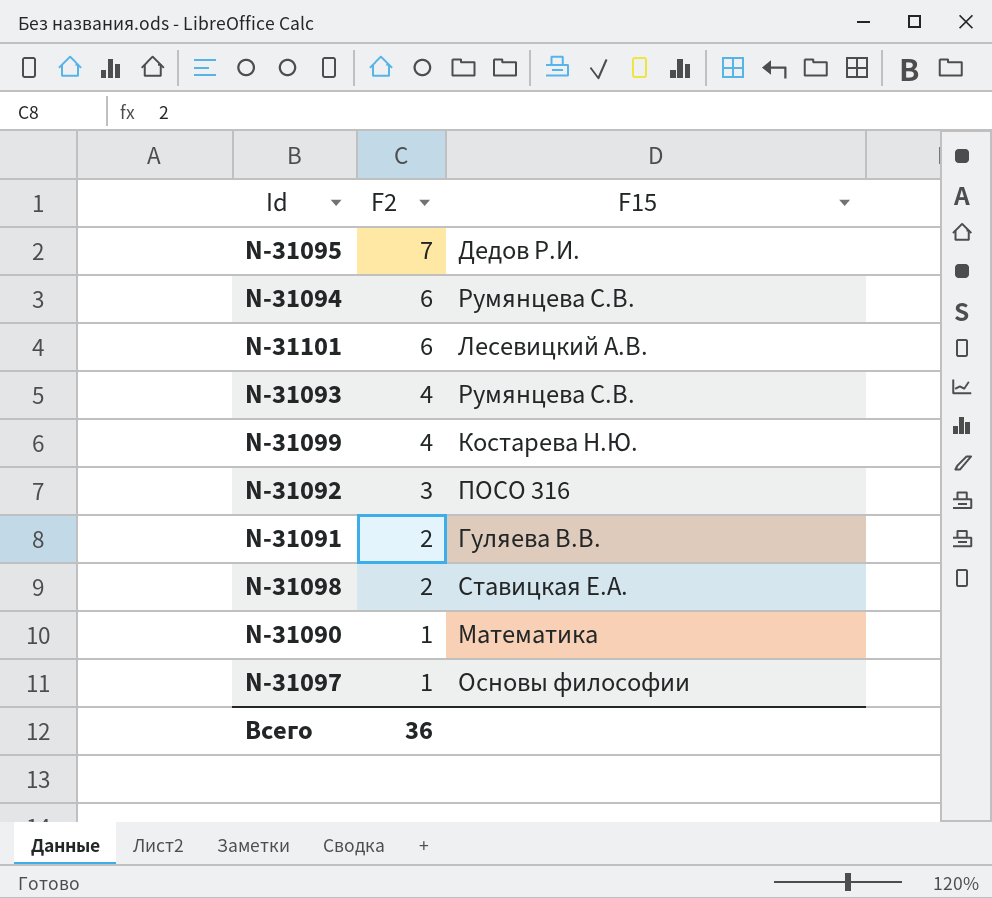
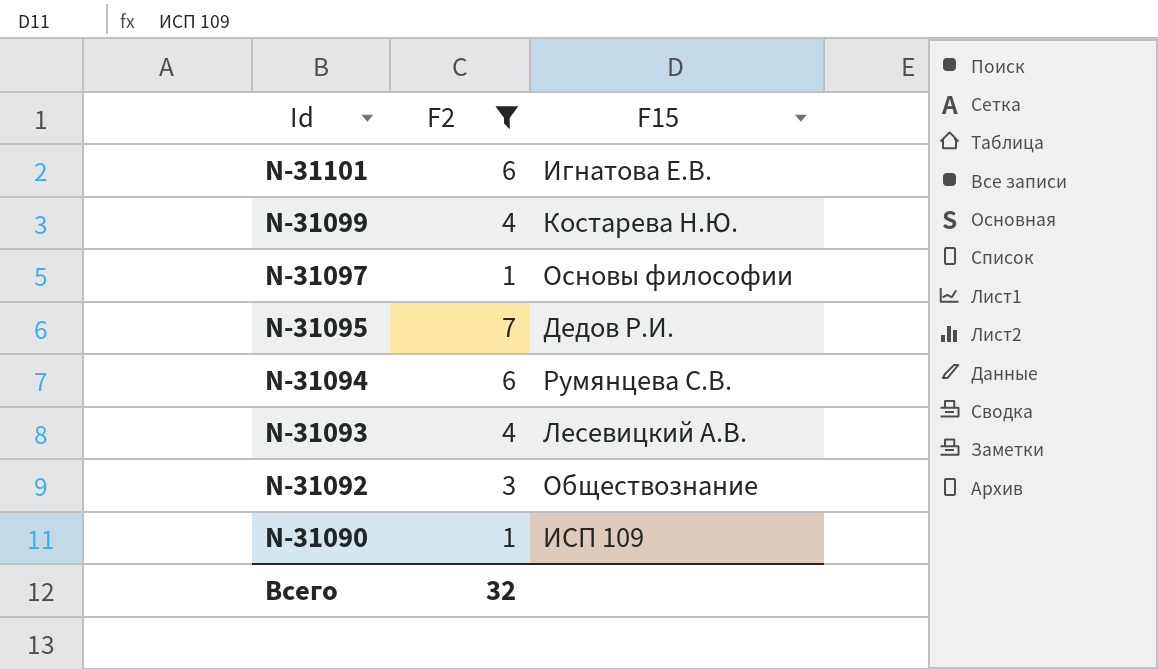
filter: none -> F2 != 2
row order: F2 descending -> Id descending
N-31101 | F15: Лесевицкий А.В. -> Игнатова Е.В.
N-31093 | F15: Румянцева С.В. -> Лесевицкий А.В.
N-31092 | F15: ПОСО 316 -> Обществознание
N-31090 | F15: Математика -> ИСП 109
Всего | F2: 36 -> 32

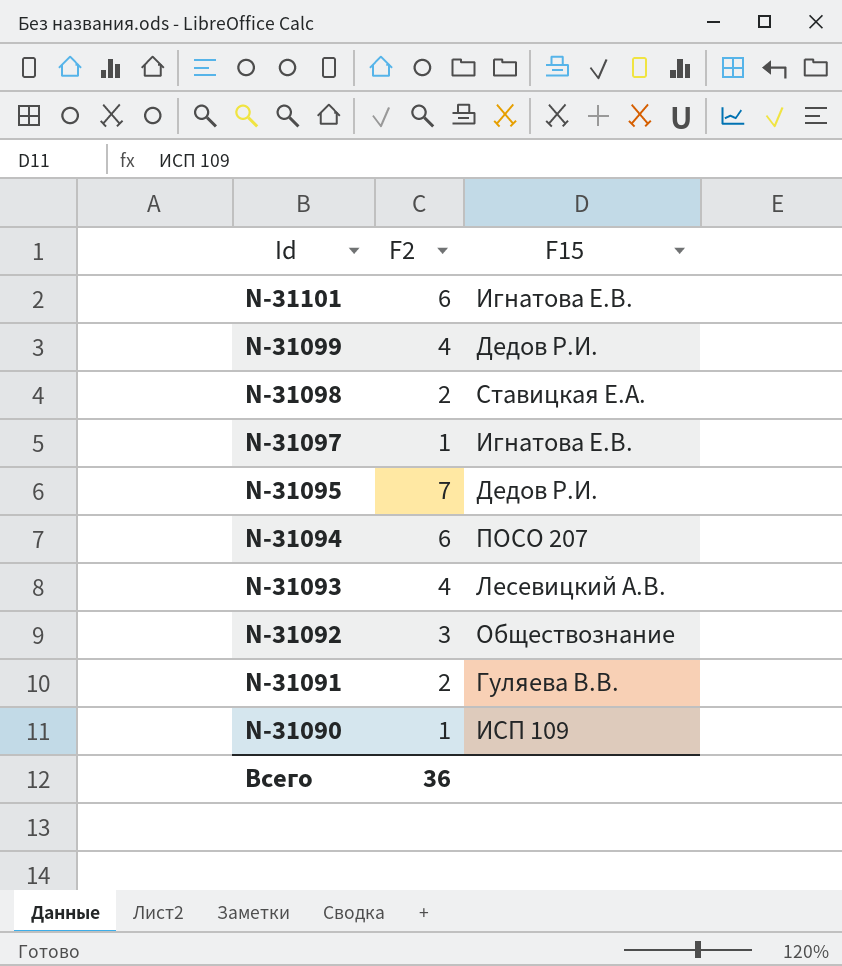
filter: F2 != 2 -> none
N-31099 | F15: Костарева Н.Ю. -> Дедов Р.И.
N-31097 | F15: Основы философии -> Игнатова Е.В.
N-31094 | F15: Румянцева С.В. -> ПОСО 207
Всего | F2: 32 -> 36

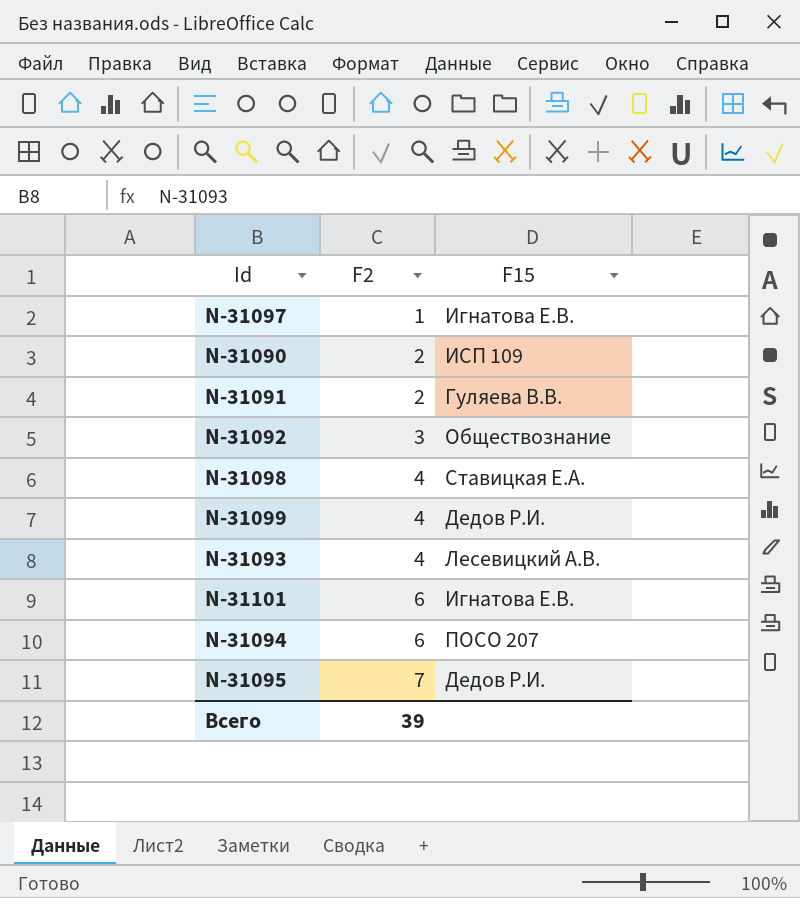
row order: Id descending -> F2 ascending
N-31090 | F2: 1 -> 2
N-31098 | F2: 2 -> 4
Всего | F2: 36 -> 39

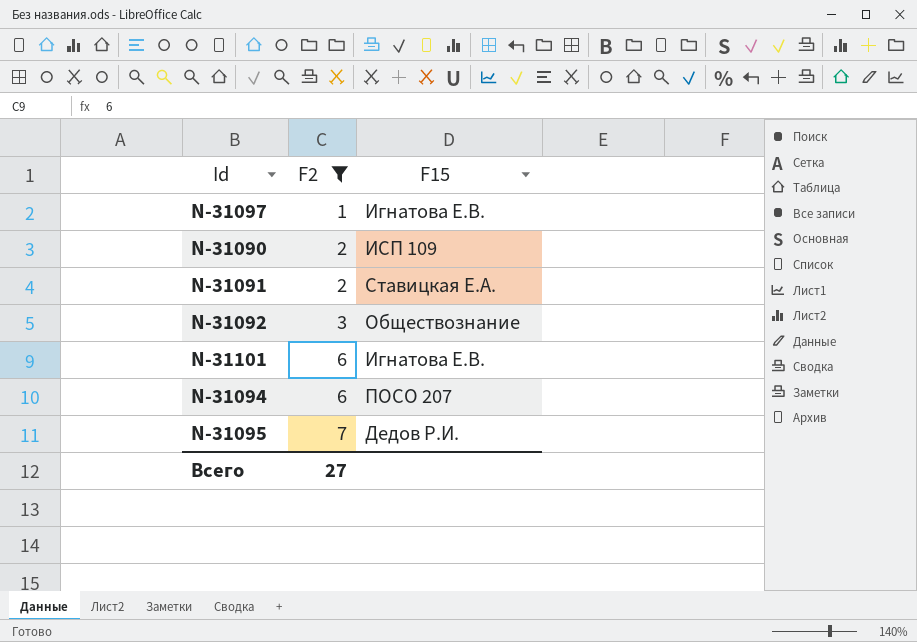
filter: none -> F2 != 4
N-31091 | F15: Гуляева В.В. -> Ставицкая Е.А.
Всего | F2: 39 -> 27

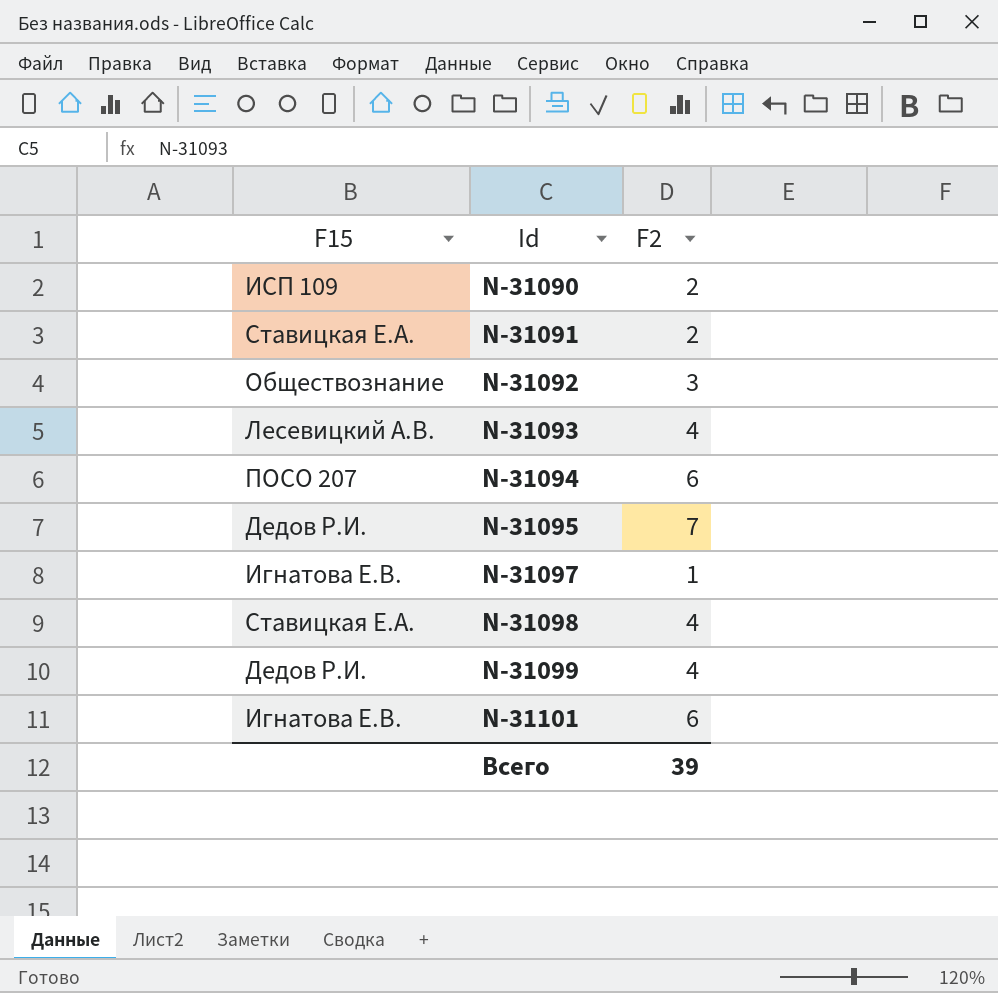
filter: F2 != 4 -> none
row order: F2 ascending -> Id ascending
column F15 | position: 3 -> 1
Всего | F2: 27 -> 39

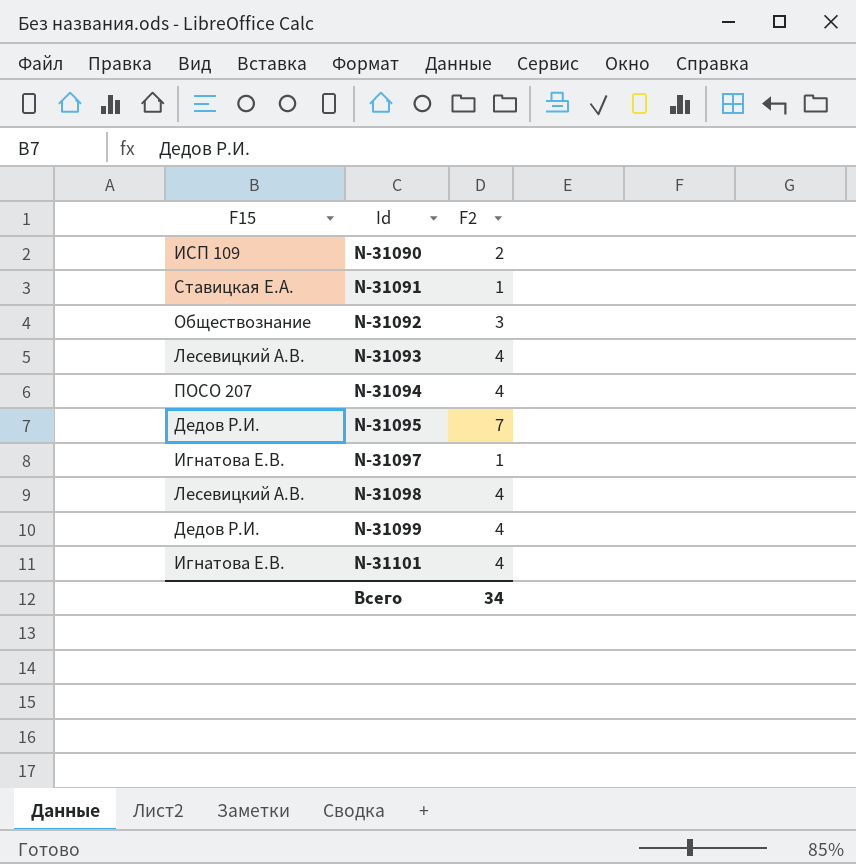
N-31091 | F2: 2 -> 1
N-31094 | F2: 6 -> 4
N-31098 | F15: Ставицкая Е.А. -> Лесевицкий А.В.
N-31101 | F2: 6 -> 4
Всего | F2: 39 -> 34

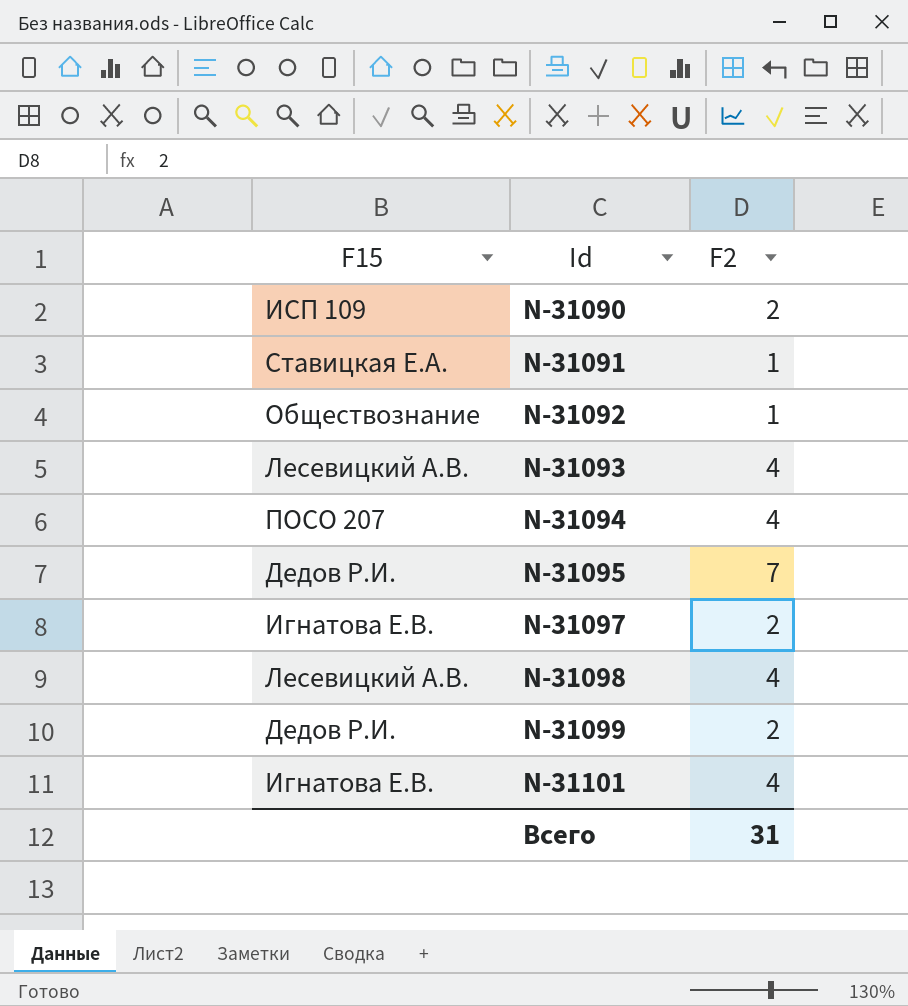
N-31092 | F2: 3 -> 1
N-31097 | F2: 1 -> 2
N-31099 | F2: 4 -> 2
Всего | F2: 34 -> 31

